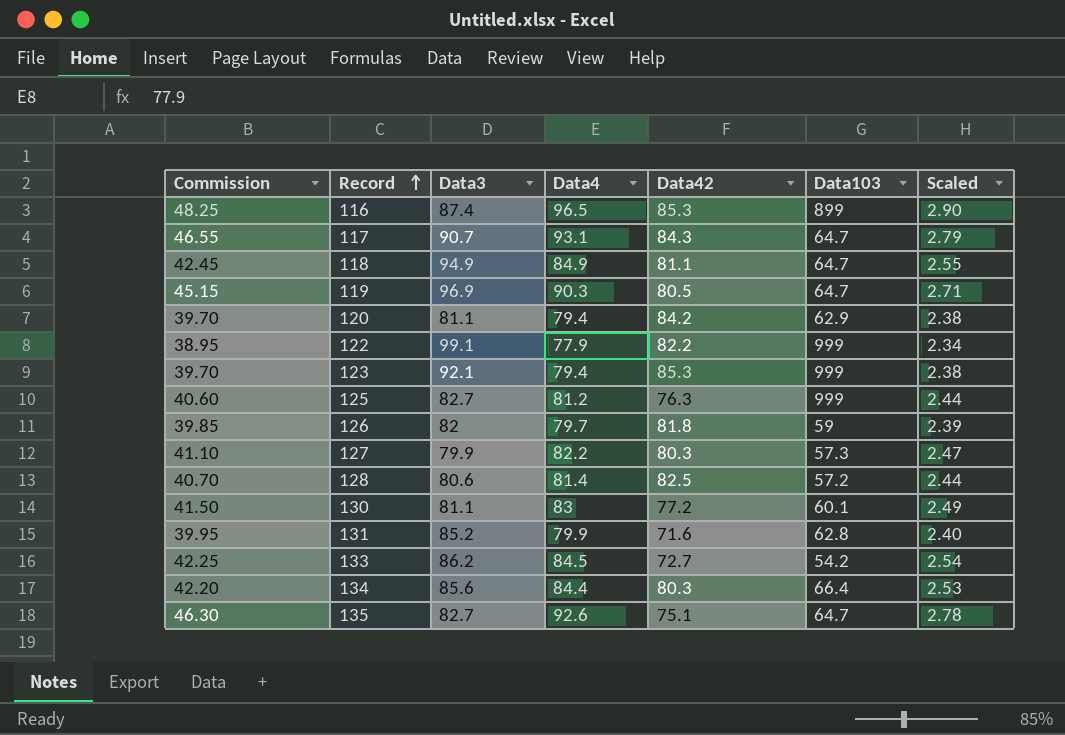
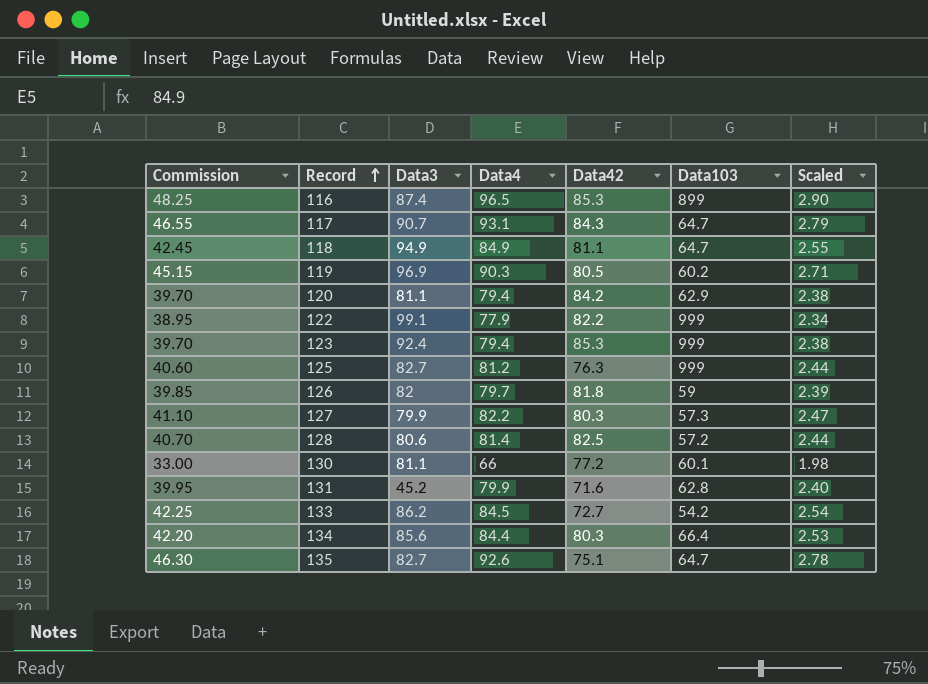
119 | Data103: 64.7 -> 60.2
123 | Data3: 92.1 -> 92.4
130 | Commission: 41.50 -> 33.00
130 | Data4: 83 -> 66
130 | Scaled: 2.49 -> 1.98
131 | Data3: 85.2 -> 45.2

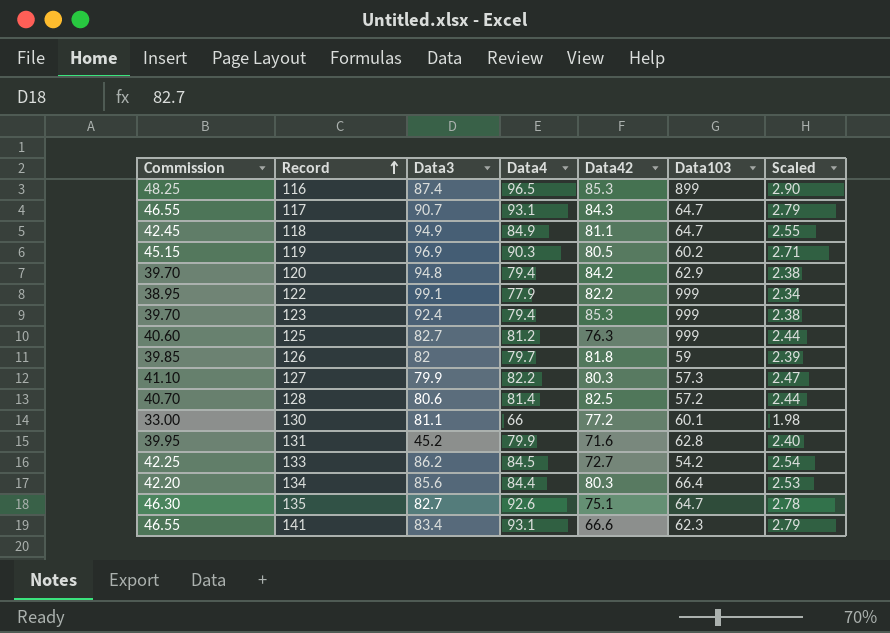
120 | Data3: 81.1 -> 94.8
row 141: none -> 46.55 | 83.4 | 93.1 | 66.6 | 62.3 | 2.79

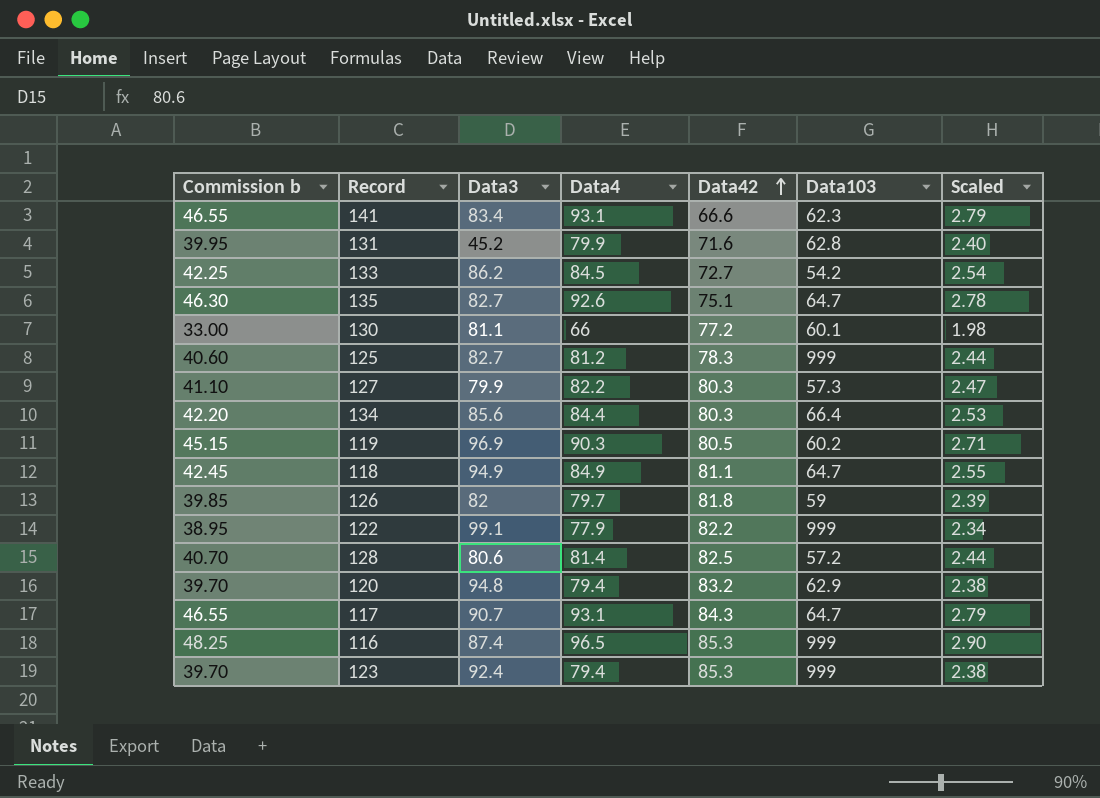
row order: Record ascending -> Data42 ascending
column name: Commission -> Commission b
125 | Data42: 76.3 -> 78.3
120 | Data42: 84.2 -> 83.2
116 | Data103: 899 -> 999

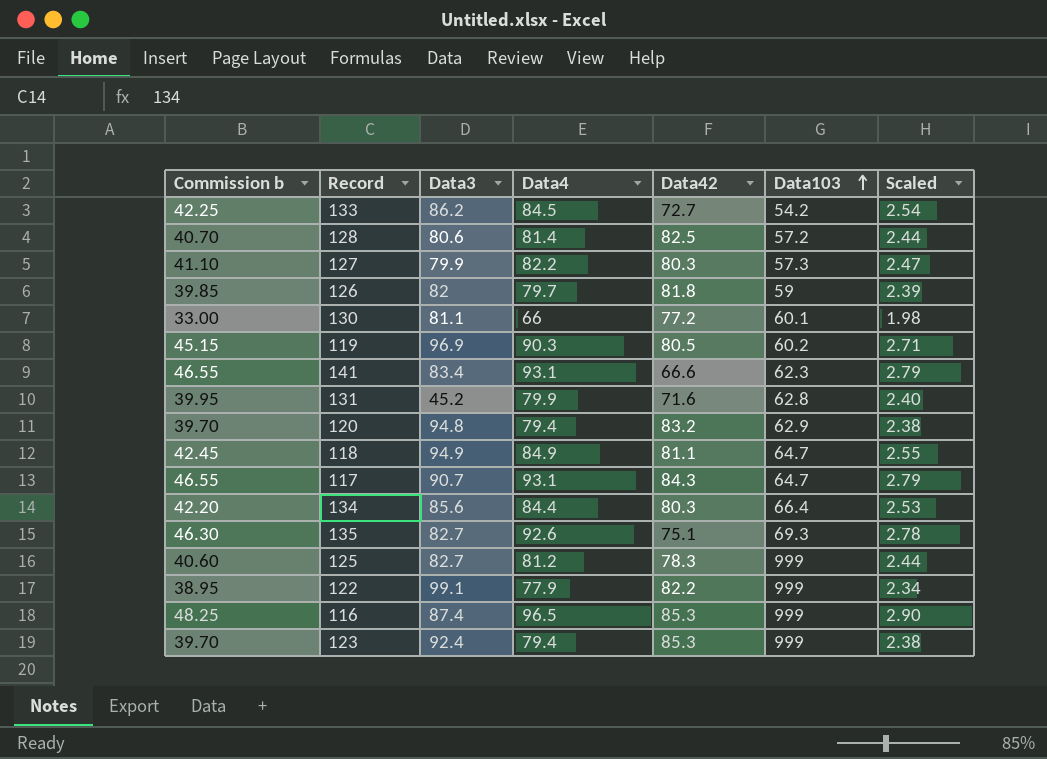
row order: Data42 ascending -> Data103 ascending
135 | Data103: 64.7 -> 69.3

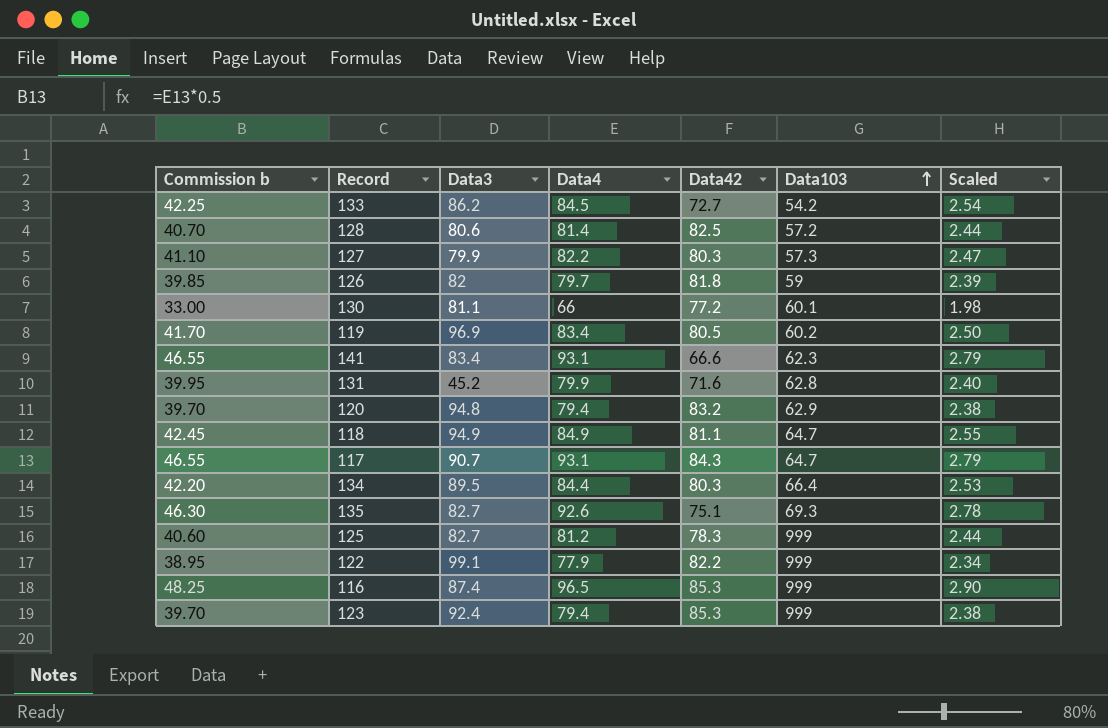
119 | Commission b: 45.15 -> 41.70
119 | Data4: 90.3 -> 83.4
119 | Scaled: 2.71 -> 2.50
134 | Data3: 85.6 -> 89.5

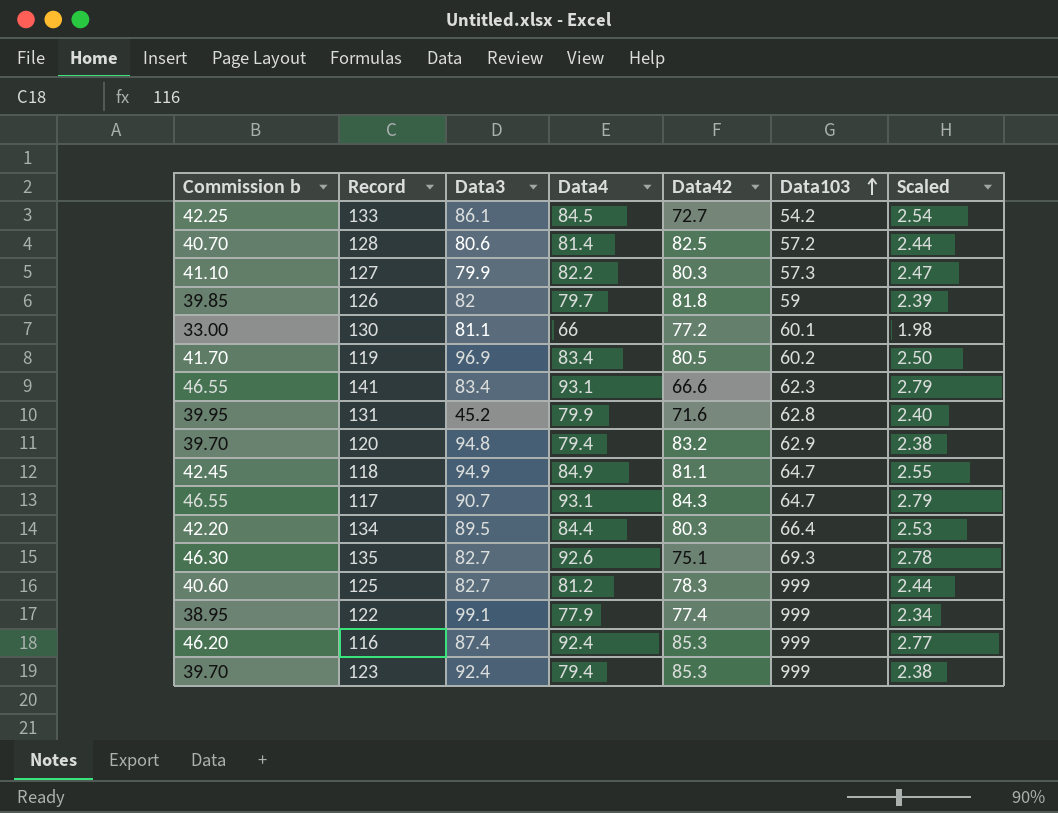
133 | Data3: 86.2 -> 86.1
122 | Data42: 82.2 -> 77.4
116 | Commission b: 48.25 -> 46.20
116 | Data4: 96.5 -> 92.4
116 | Scaled: 2.90 -> 2.77

